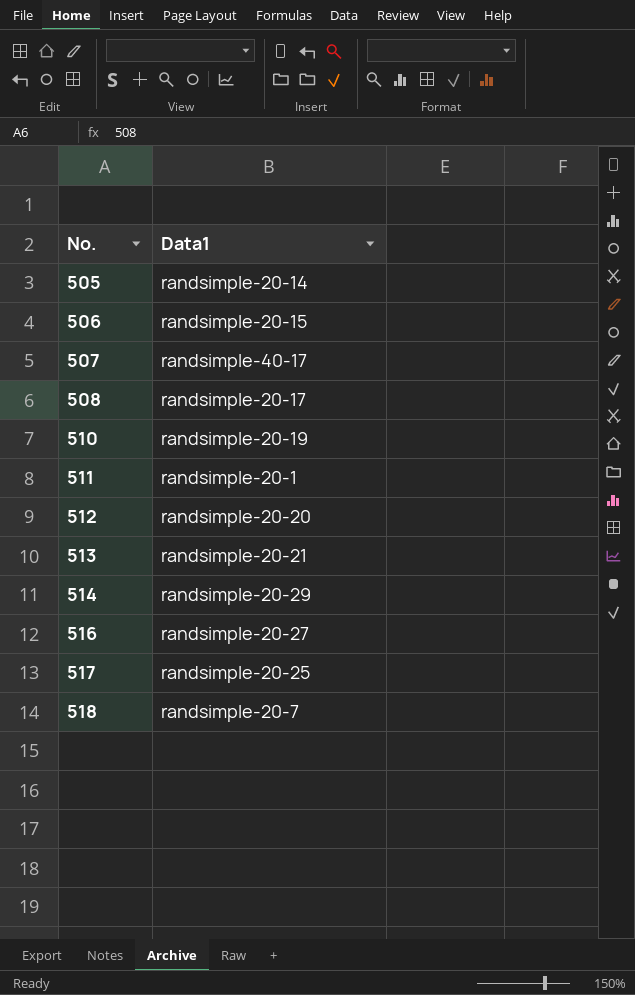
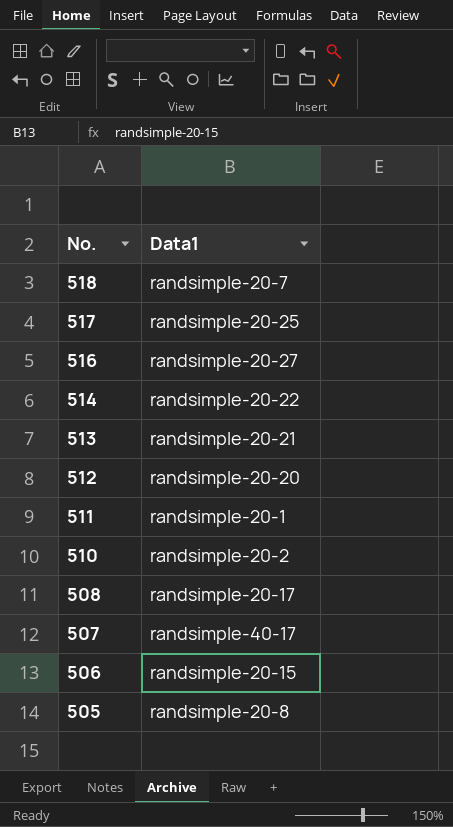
row order: No. ascending -> No. descending
514 | Data1: randsimple-20-29 -> randsimple-20-22
510 | Data1: randsimple-20-19 -> randsimple-20-2
505 | Data1: randsimple-20-14 -> randsimple-20-8

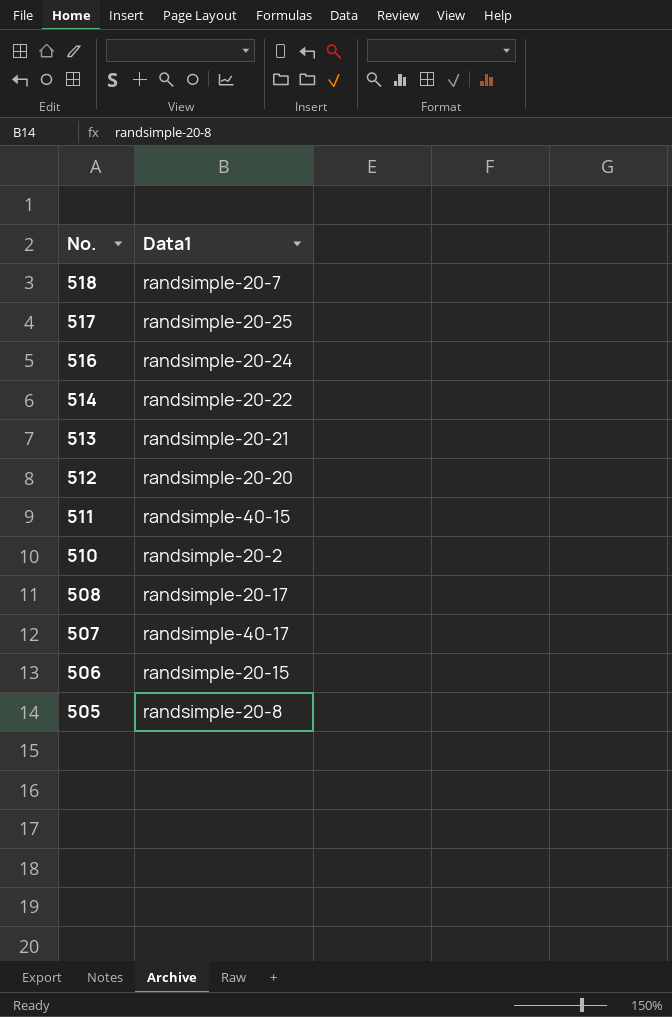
516 | Data1: randsimple-20-27 -> randsimple-20-24
511 | Data1: randsimple-20-1 -> randsimple-40-15

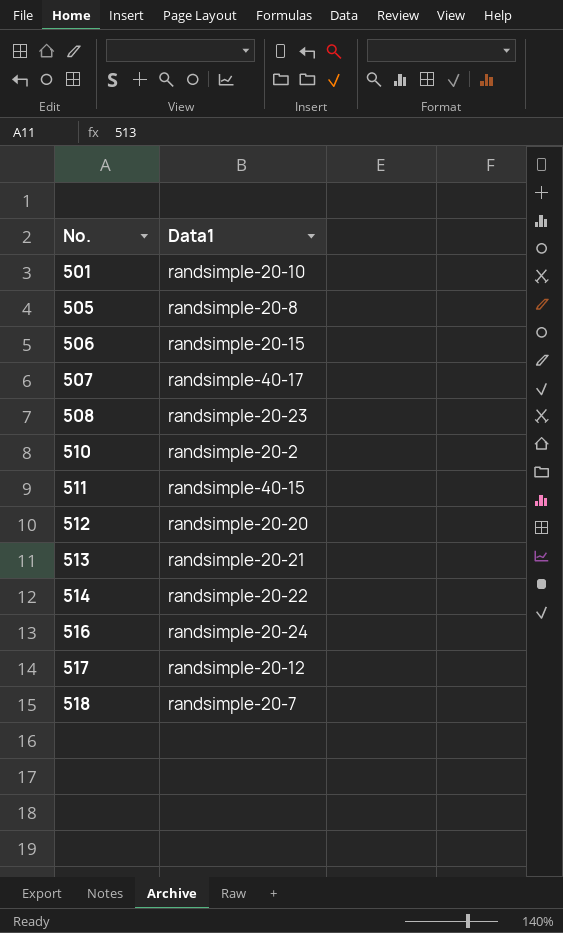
row order: No. descending -> No. ascending
row 501: none -> randsimple-20-10
508 | Data1: randsimple-20-17 -> randsimple-20-23
517 | Data1: randsimple-20-25 -> randsimple-20-12

